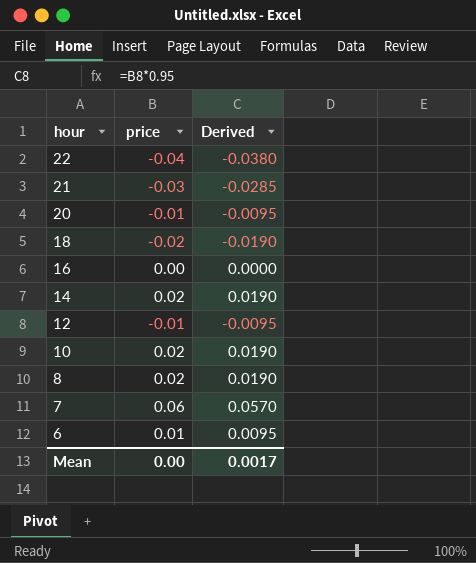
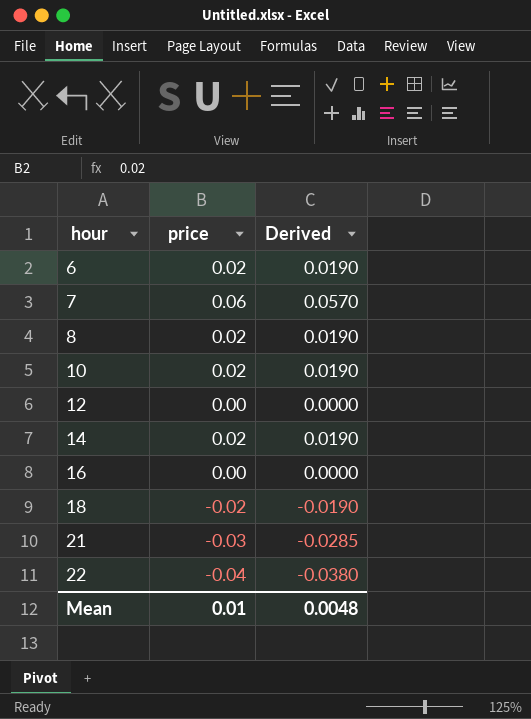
row order: hour descending -> hour ascending
row 20: -0.01 | -0.0095 -> none
6 | price: 0.01 -> 0.02
6 | Derived: 0.0095 -> 0.0190
12 | price: -0.01 -> 0.00
12 | Derived: -0.0095 -> 0.0000
Mean | price: 0.00 -> 0.01
Mean | Derived: 0.0017 -> 0.0048

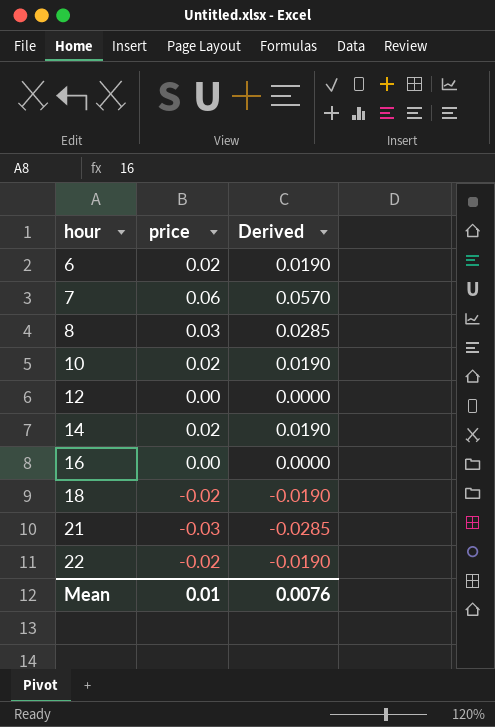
8 | price: 0.02 -> 0.03
8 | Derived: 0.0190 -> 0.0285
22 | price: -0.04 -> -0.02
22 | Derived: -0.0380 -> -0.0190
Mean | Derived: 0.0048 -> 0.0076

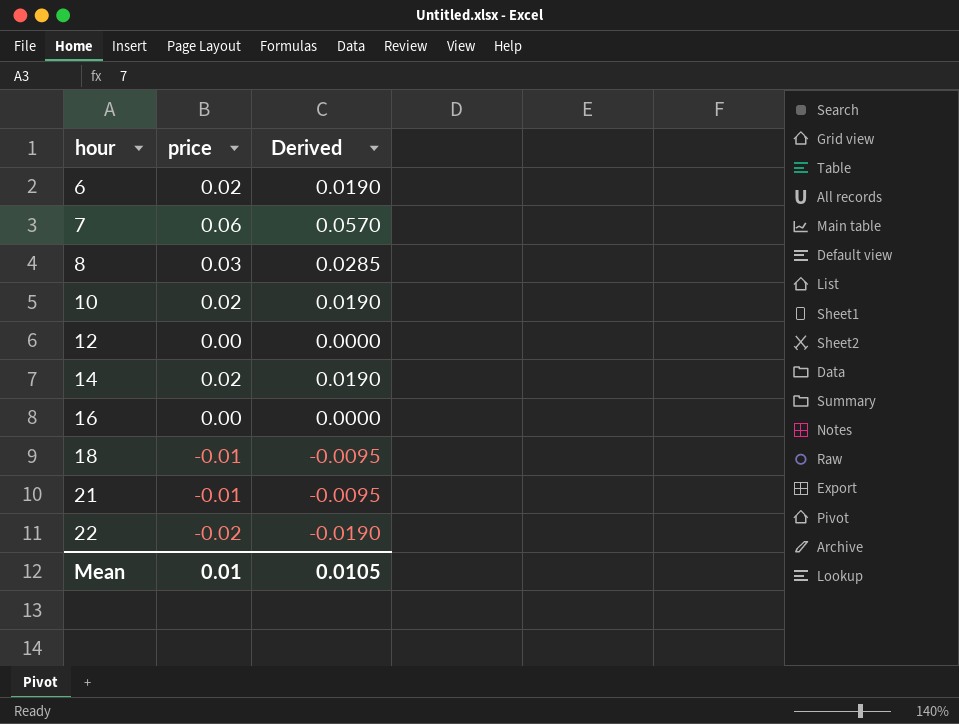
18 | price: -0.02 -> -0.01
18 | Derived: -0.0190 -> -0.0095
21 | price: -0.03 -> -0.01
21 | Derived: -0.0285 -> -0.0095
Mean | Derived: 0.0076 -> 0.0105

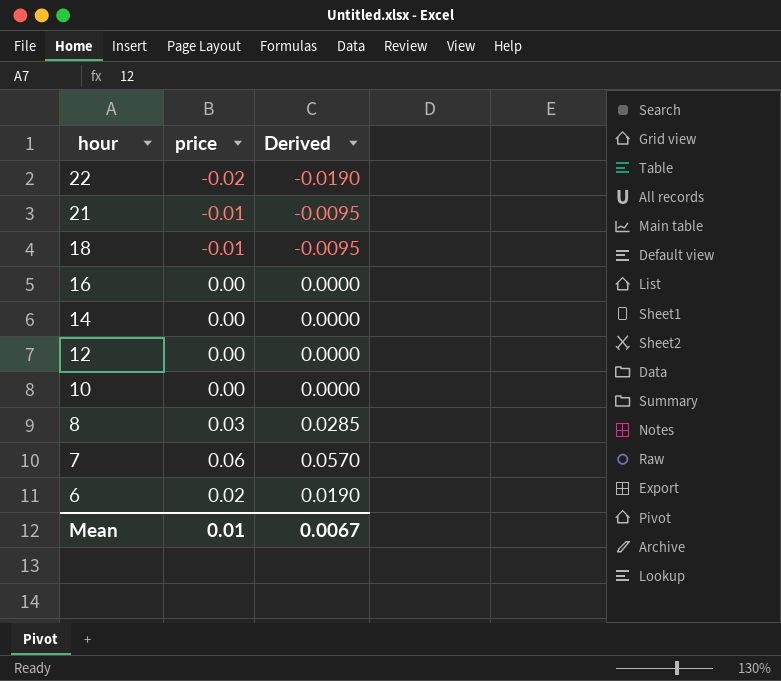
row order: hour ascending -> hour descending
14 | price: 0.02 -> 0.00
14 | Derived: 0.0190 -> 0.0000
10 | price: 0.02 -> 0.00
10 | Derived: 0.0190 -> 0.0000
Mean | Derived: 0.0105 -> 0.0067

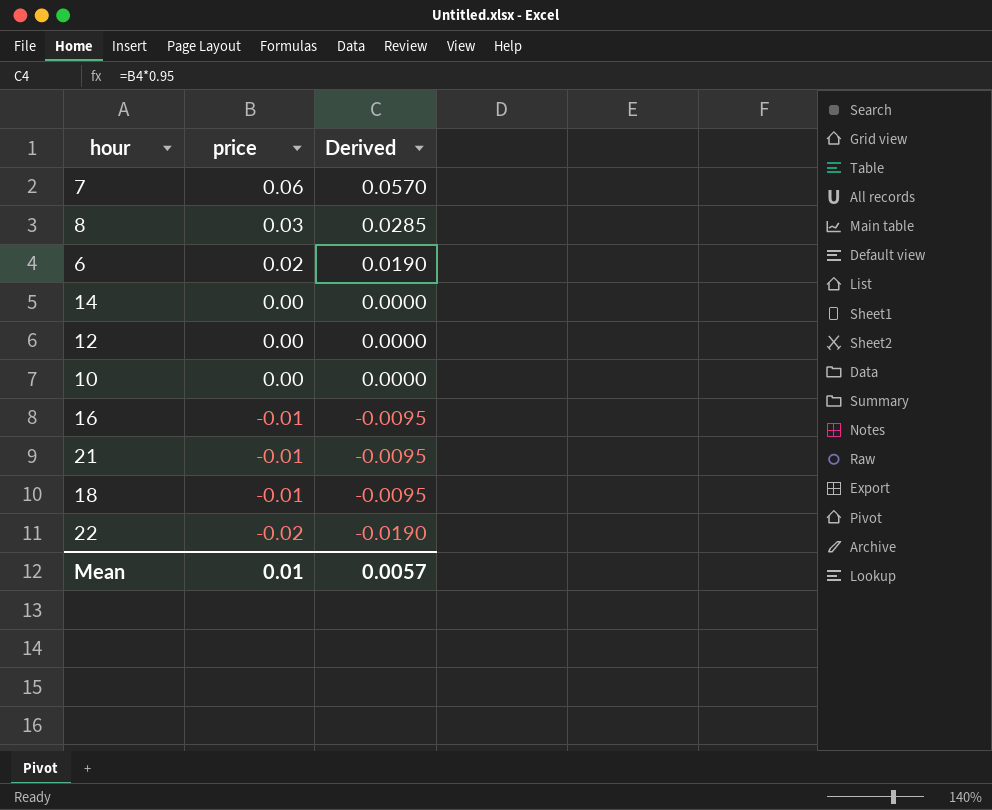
row order: hour descending -> price descending
16 | price: 0.00 -> -0.01
16 | Derived: 0.0000 -> -0.0095
Mean | Derived: 0.0067 -> 0.0057

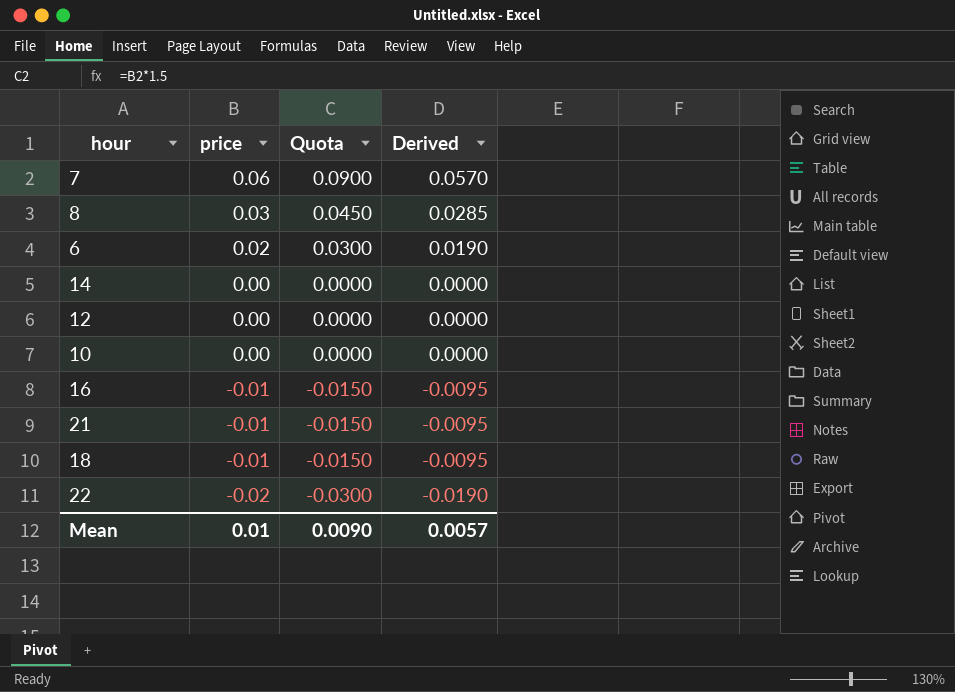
column Quota | formula: none -> [price] * 1.5

